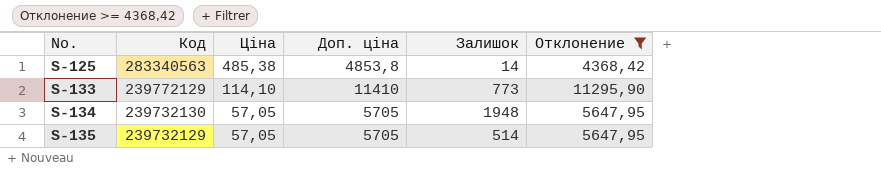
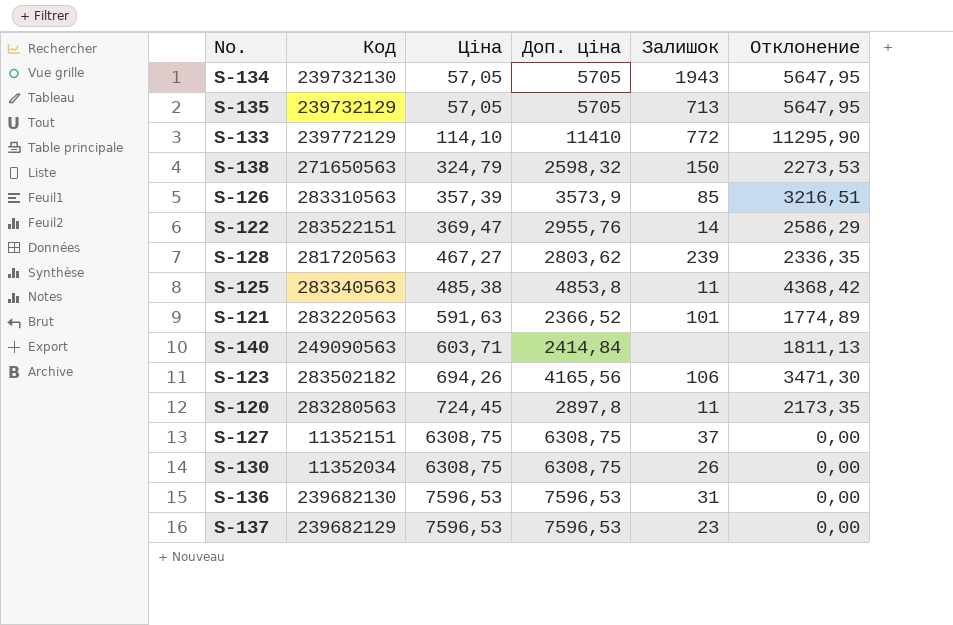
filter: Отклонение >= 4368,42 -> none
row order: No. ascending -> Ціна ascending
S-134 | Залишок: 1948 -> 1943
S-135 | Залишок: 514 -> 713
S-133 | Залишок: 773 -> 772
S-125 | Залишок: 14 -> 11

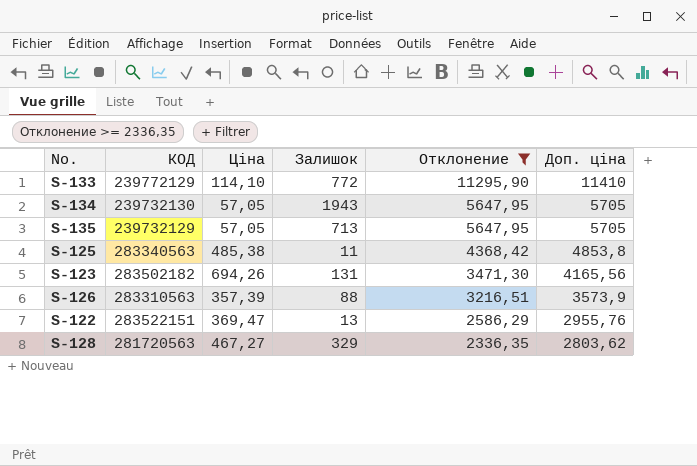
filter: none -> Отклонение >= 2336,35
row order: Ціна ascending -> Отклонение descending
column name: Код -> КОД
column Доп. ціна | position: 4 -> 6
S-123 | Залишок: 106 -> 131
S-126 | Залишок: 85 -> 88
S-122 | Залишок: 14 -> 13
S-128 | Залишок: 239 -> 329

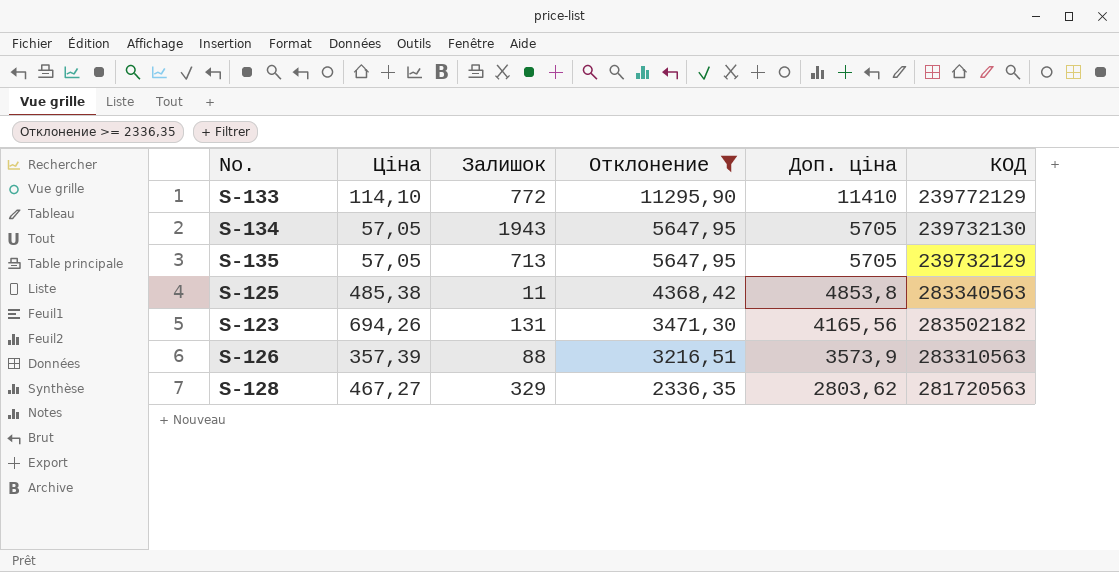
column КОД | position: 2 -> 6
row S-122: 283522151 | 369,47 | 13 | 2586,29 | 2955,76 -> none

